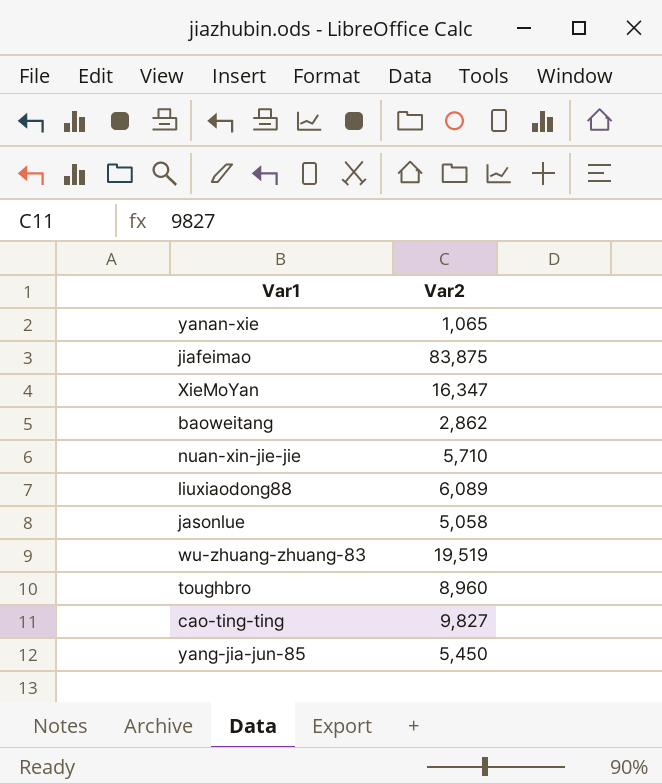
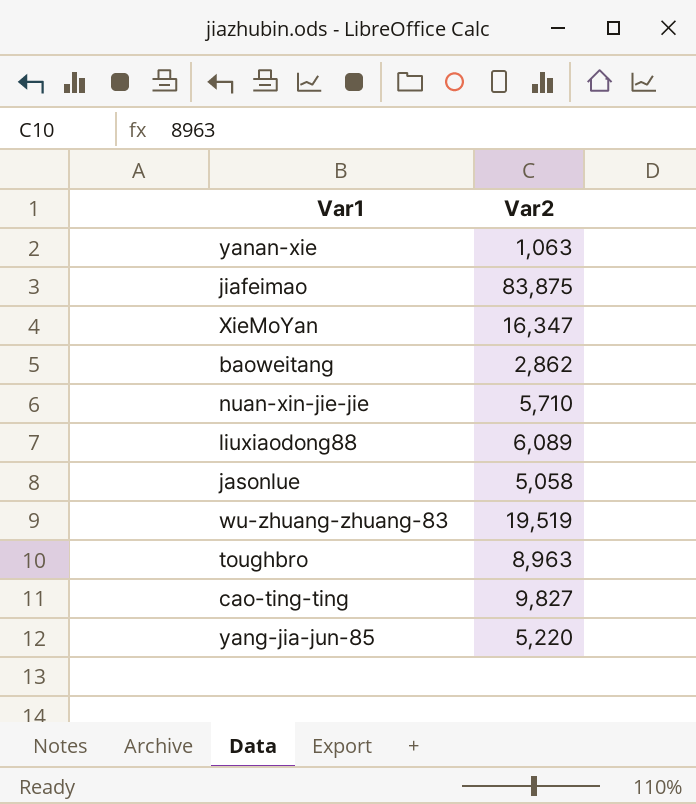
yanan-xie | Var2: 1,065 -> 1,063
toughbro | Var2: 8,960 -> 8,963
yang-jia-jun-85 | Var2: 5,450 -> 5,220

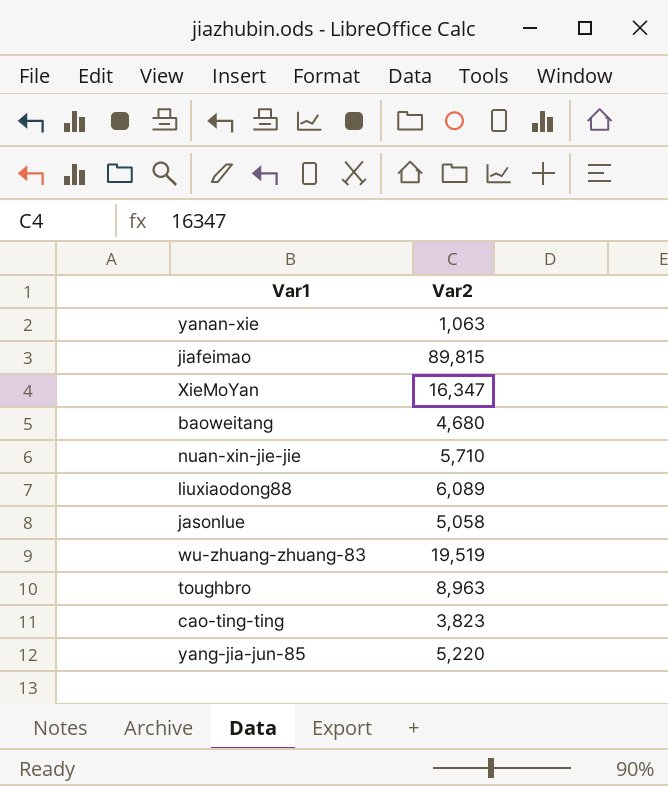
jiafeimao | Var2: 83,875 -> 89,815
baoweitang | Var2: 2,862 -> 4,680
cao-ting-ting | Var2: 9,827 -> 3,823

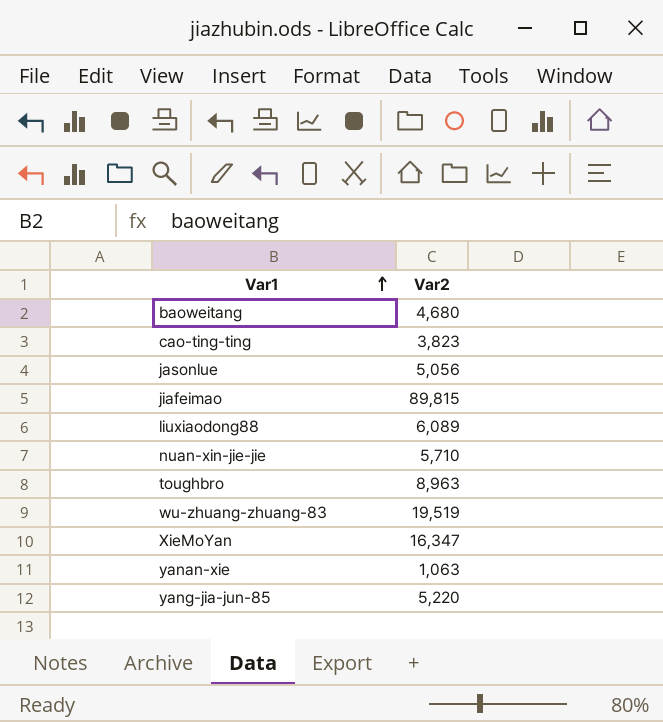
row order: none -> Var1 ascending
jasonlue | Var2: 5,058 -> 5,056

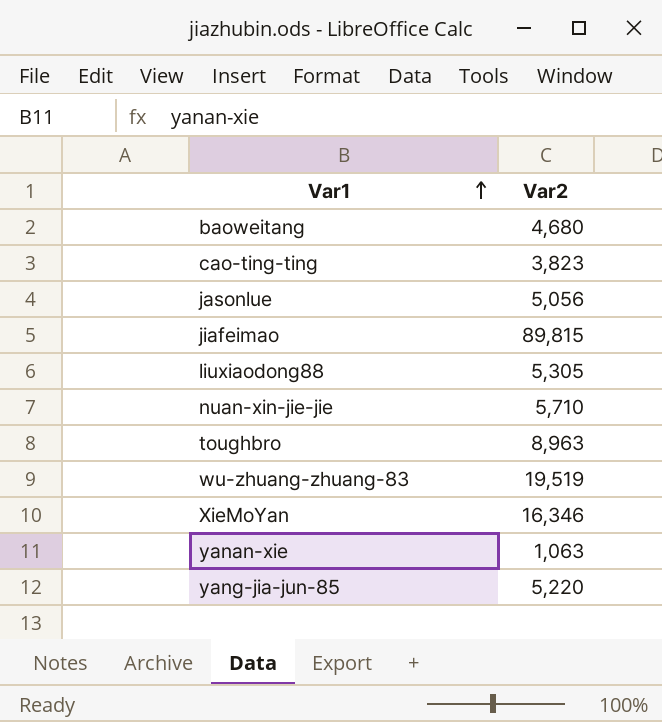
liuxiaodong88 | Var2: 6,089 -> 5,305
XieMoYan | Var2: 16,347 -> 16,346

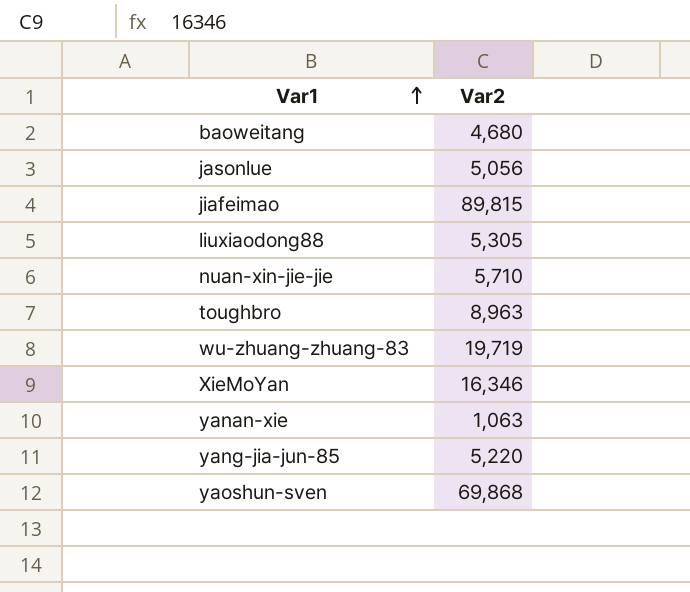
row cao-ting-ting: 3,823 -> none
wu-zhuang-zhuang-83 | Var2: 19,519 -> 19,719
row yaoshun-sven: none -> 69,868

